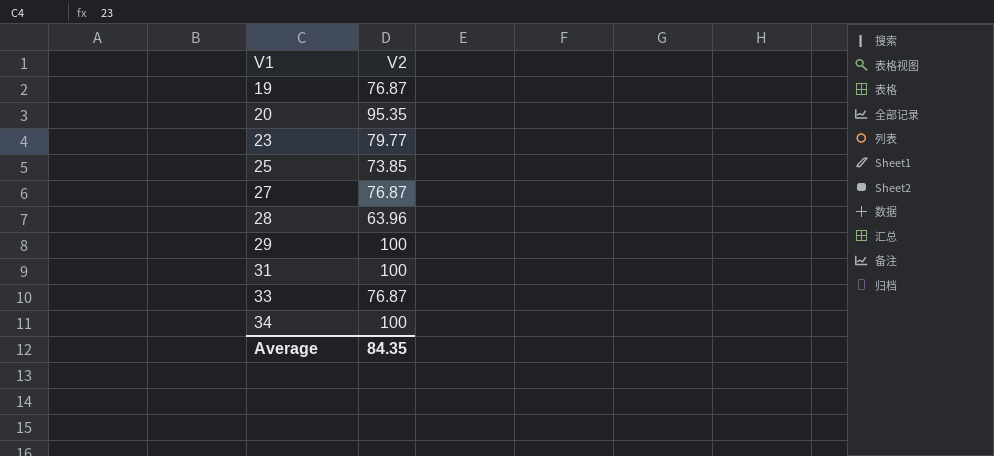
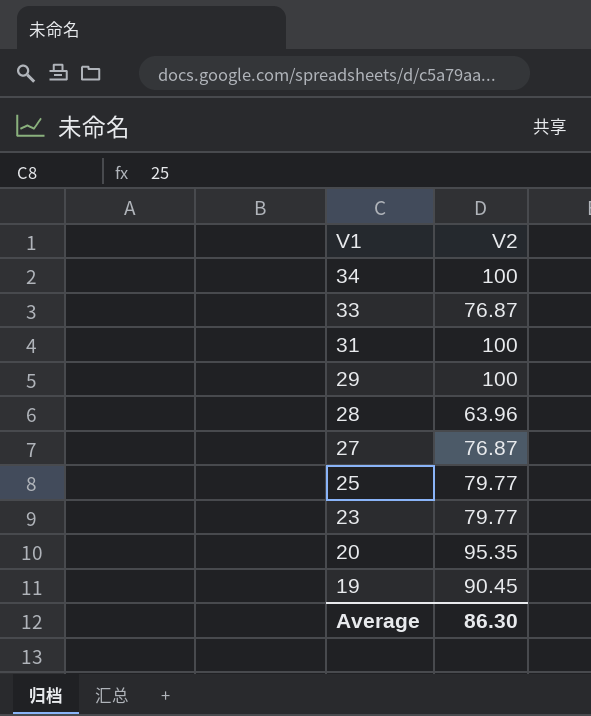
row order: V1 ascending -> V1 descending
25 | V2: 73.85 -> 79.77
19 | V2: 76.87 -> 90.45
Average | V2: 84.35 -> 86.30

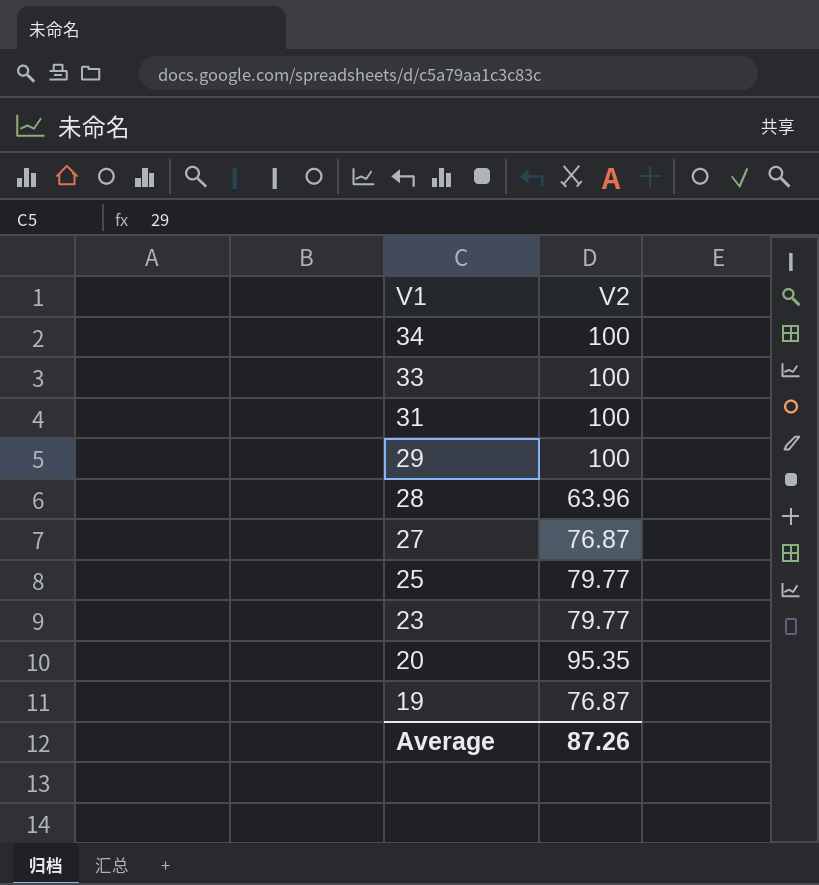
33 | V2: 76.87 -> 100
19 | V2: 90.45 -> 76.87
Average | V2: 86.30 -> 87.26

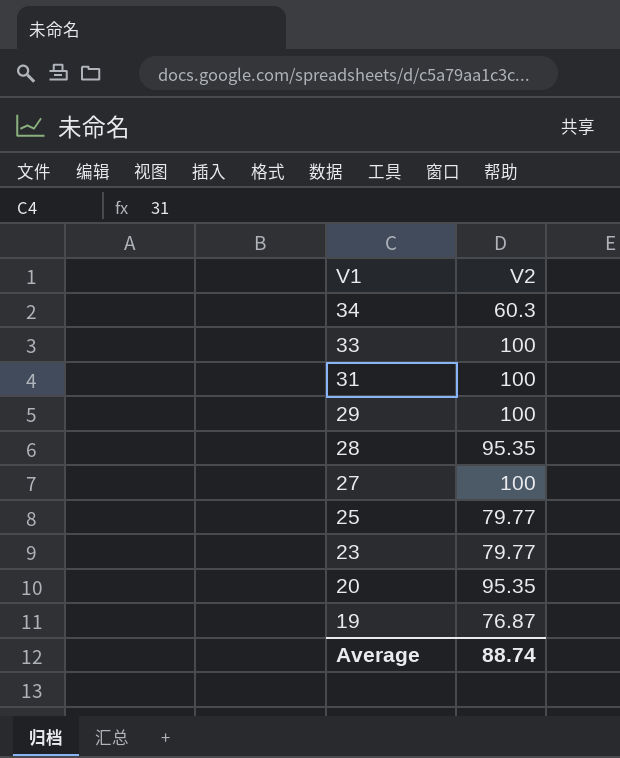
34 | V2: 100 -> 60.3
28 | V2: 63.96 -> 95.35
27 | V2: 76.87 -> 100
Average | V2: 87.26 -> 88.74

